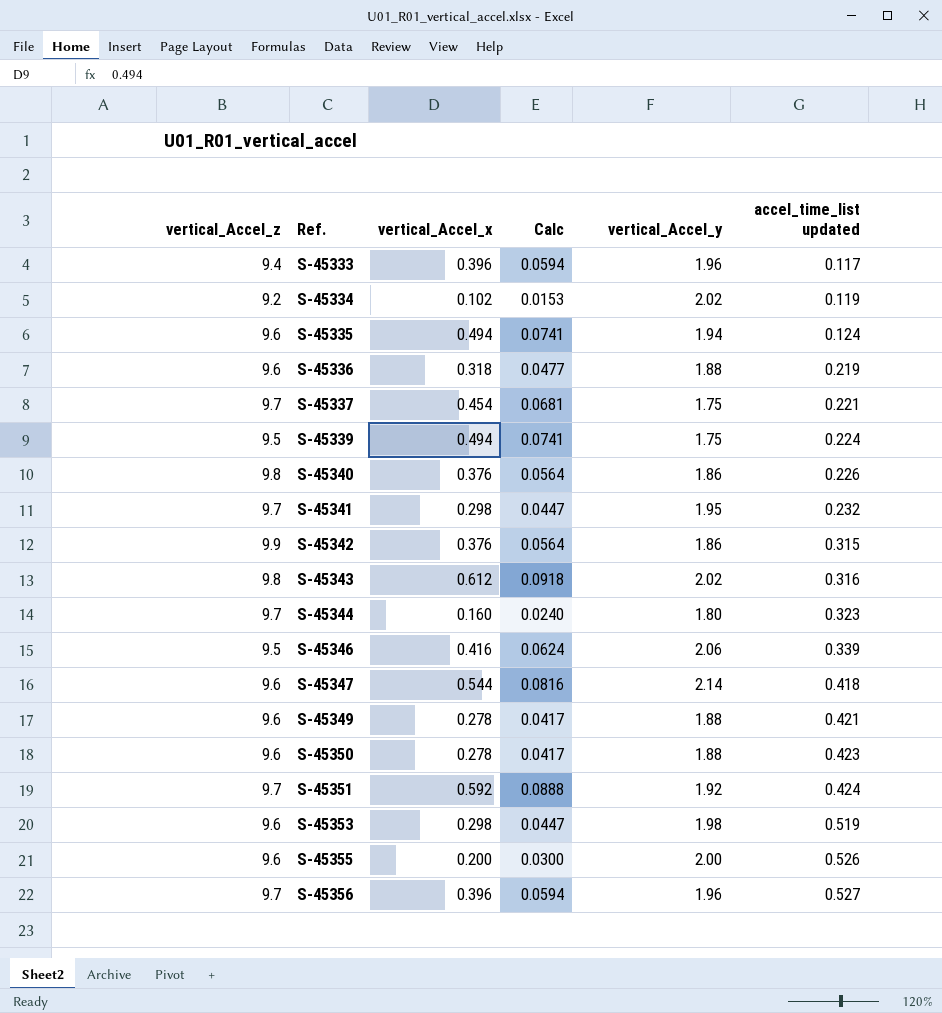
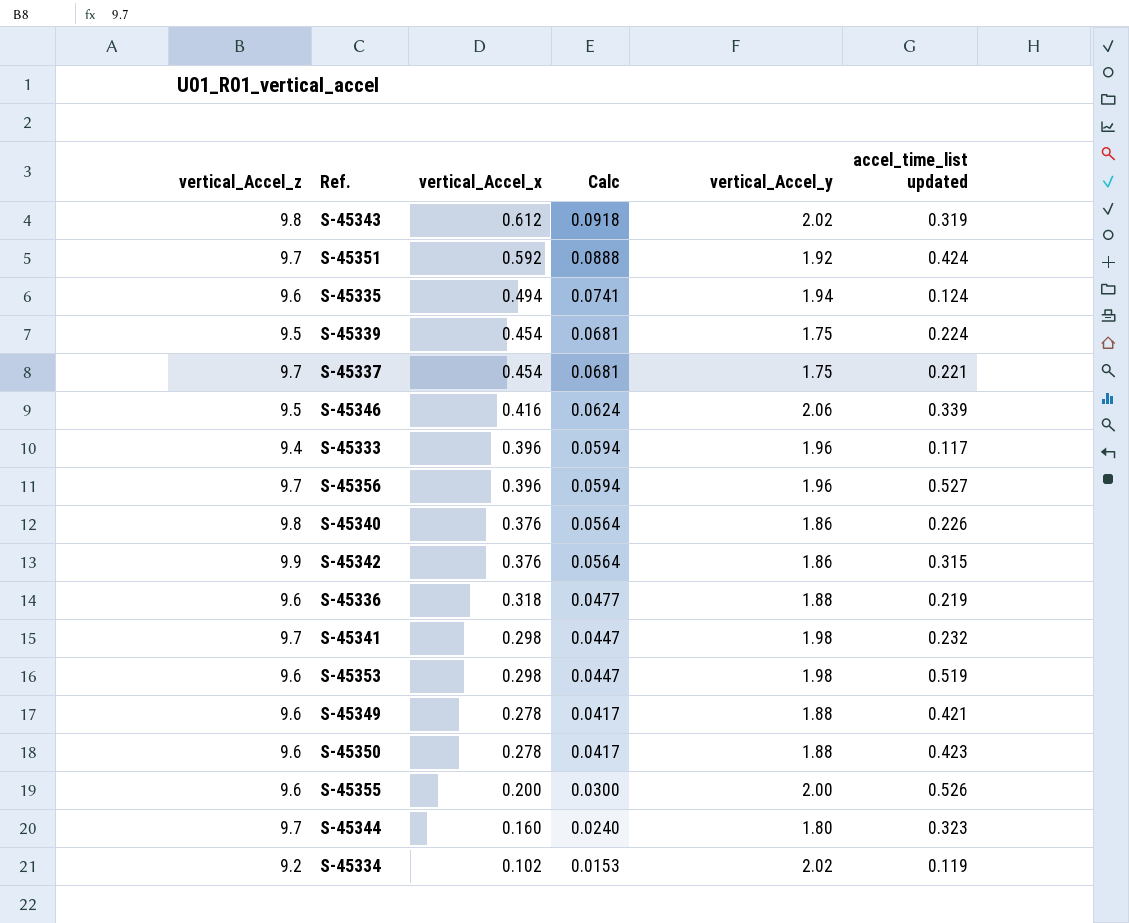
row order: Ref. ascending -> vertical_Accel_x descending
row S-45347: 9.6 | 0.544 | 0.0816 | 2.14 | 0.418 -> none
S-45343 | accel_time_list updated: 0.316 -> 0.319
S-45339 | vertical_Accel_x: 0.494 -> 0.454
S-45339 | Calc: 0.0741 -> 0.0681
S-45341 | vertical_Accel_y: 1.95 -> 1.98

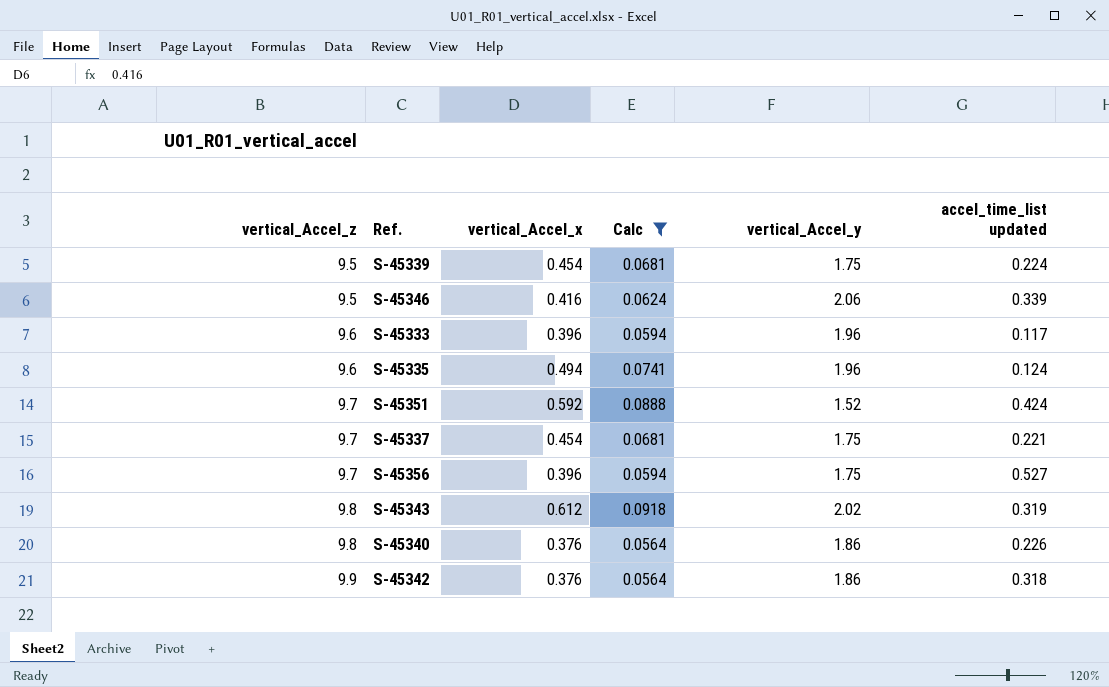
filter: none -> Calc >= 0.0564
row order: vertical_Accel_x descending -> vertical_Accel_z ascending
S-45333 | vertical_Accel_z: 9.4 -> 9.6
S-45335 | vertical_Accel_y: 1.94 -> 1.96
S-45351 | vertical_Accel_y: 1.92 -> 1.52
S-45356 | vertical_Accel_y: 1.96 -> 1.75
S-45342 | accel_time_list updated: 0.315 -> 0.318

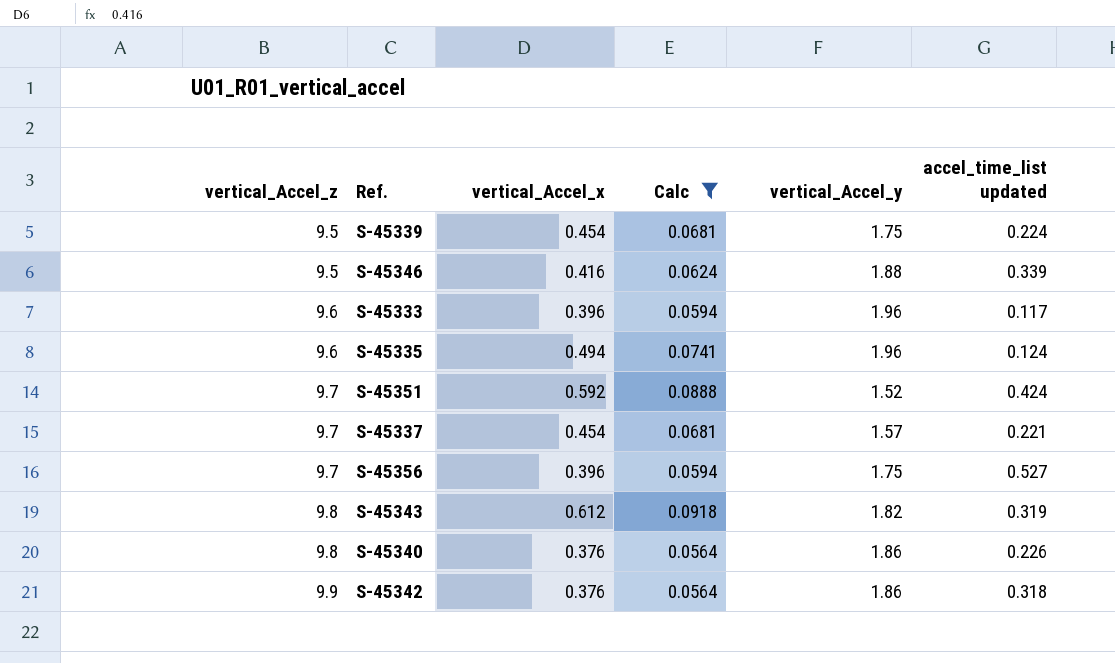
S-45346 | vertical_Accel_y: 2.06 -> 1.88
S-45337 | vertical_Accel_y: 1.75 -> 1.57
S-45343 | vertical_Accel_y: 2.02 -> 1.82

